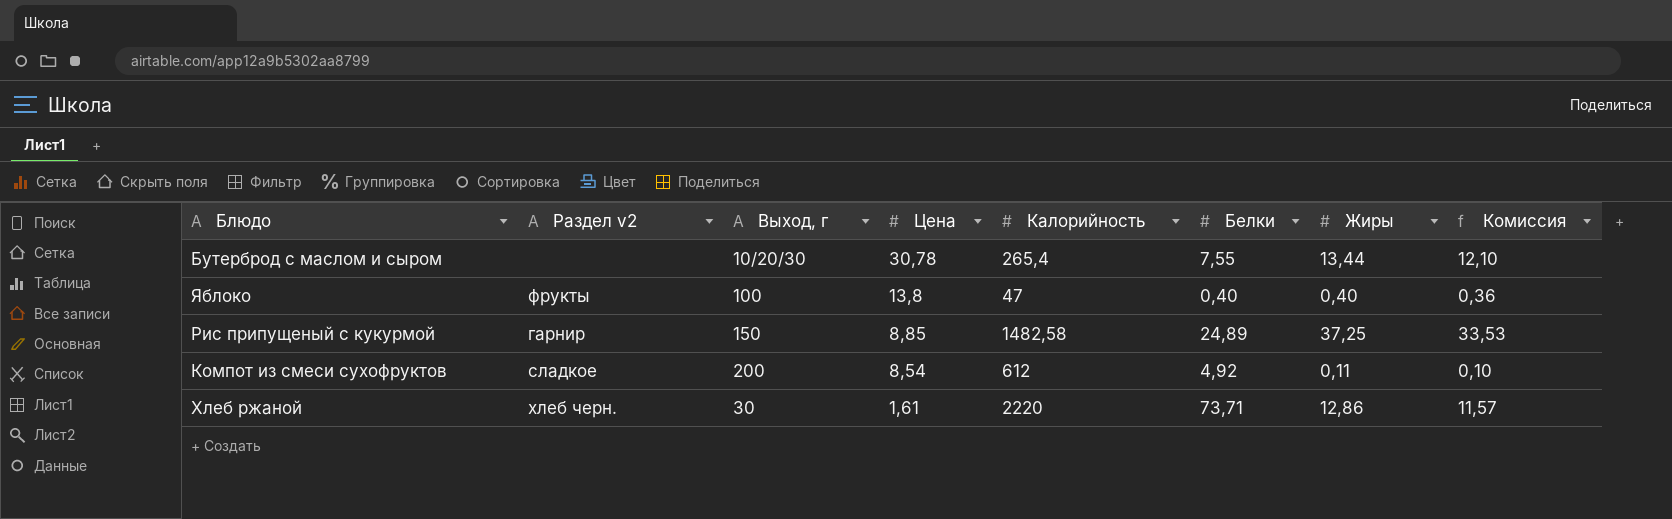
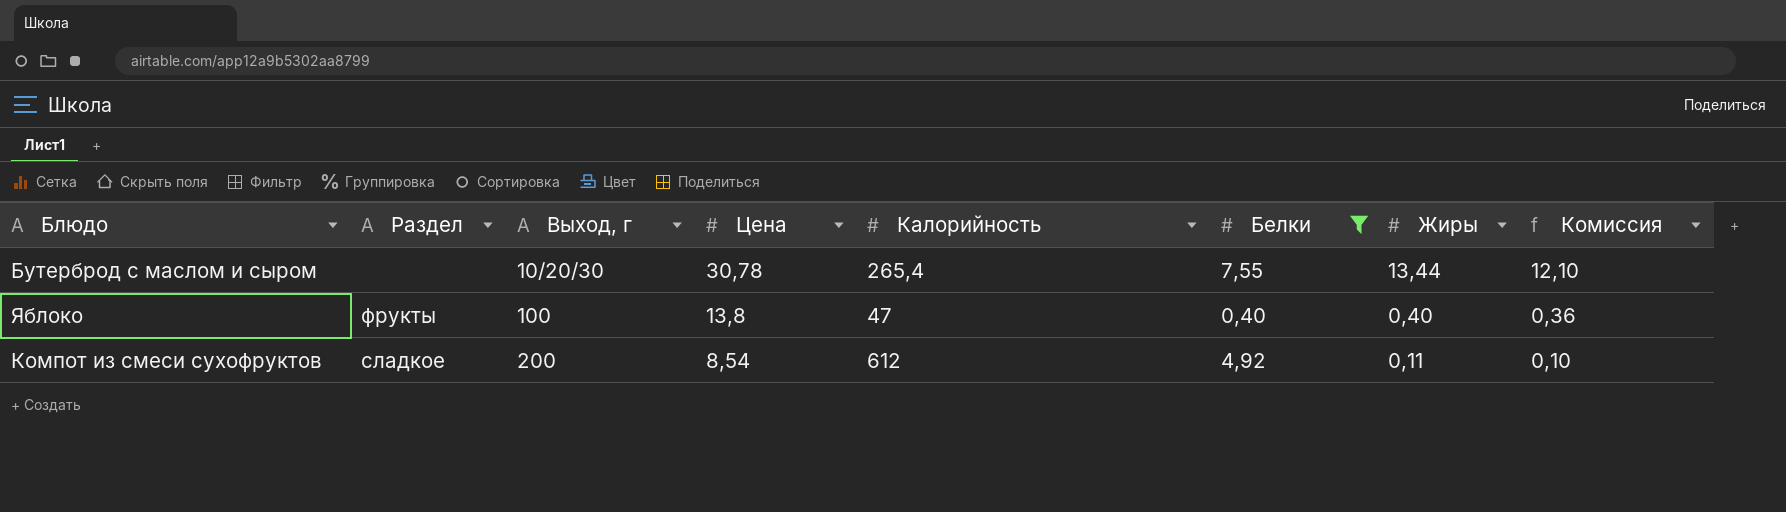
filter: none -> Белки <= 7,55
column name: Раздел v2 -> Раздел

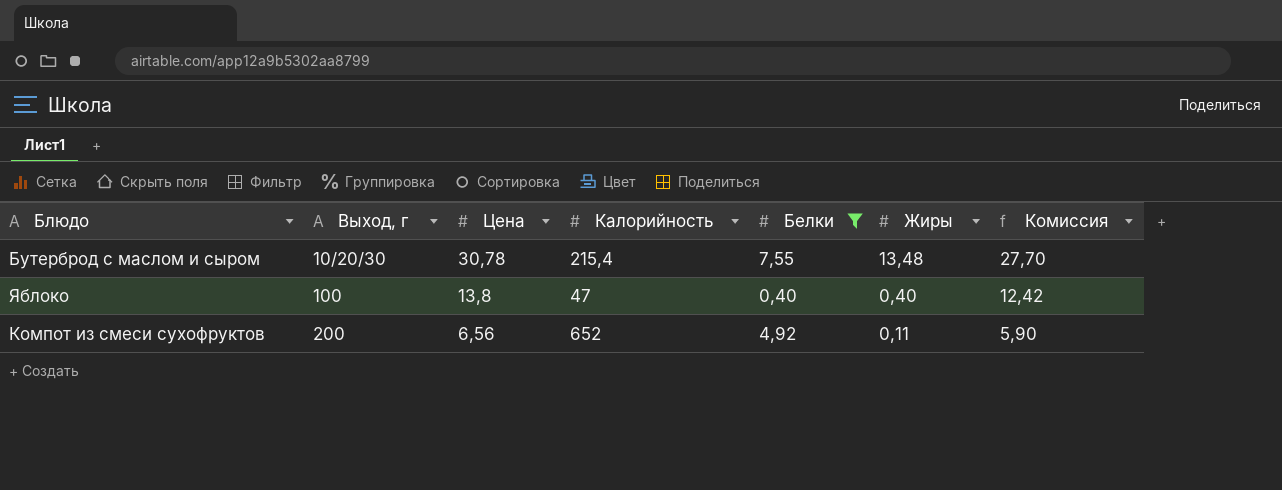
column Раздел | position: 2 -> none
column Комиссия | formula: [Жиры] * 0,9 -> [Цена] * 0,9
Бутерброд с маслом и сыром | Калорийность: 265,4 -> 215,4
Бутерброд с маслом и сыром | Жиры: 13,44 -> 13,48
Компот из смеси сухофруктов | Цена: 8,54 -> 6,56
Компот из смеси сухофруктов | Калорийность: 612 -> 652

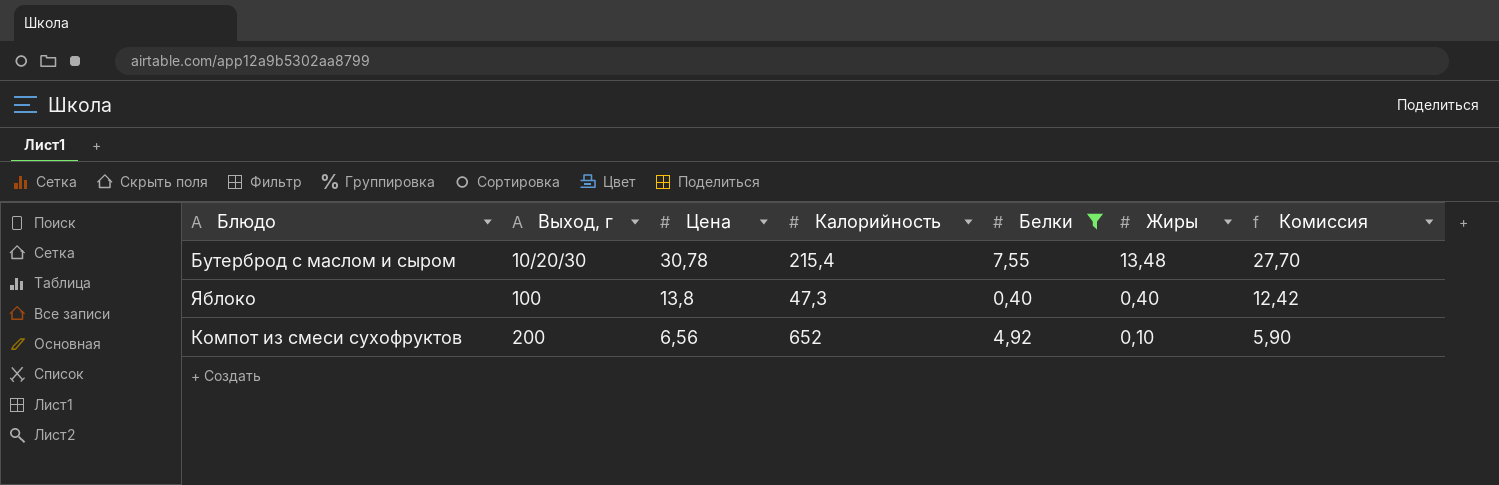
Яблоко | Калорийность: 47 -> 47,3
Компот из смеси сухофруктов | Жиры: 0,11 -> 0,10

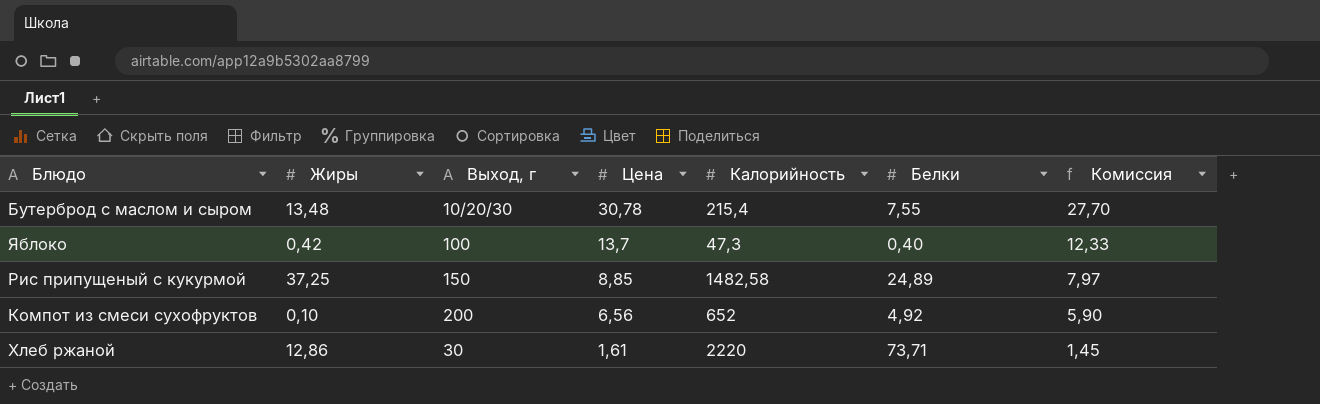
filter: Белки <= 7,55 -> none
column Жиры | position: 6 -> 2
Яблоко | Жиры: 0,40 -> 0,42
Яблоко | Цена: 13,8 -> 13,7
Яблоко | Комиссия: 12,42 -> 12,33

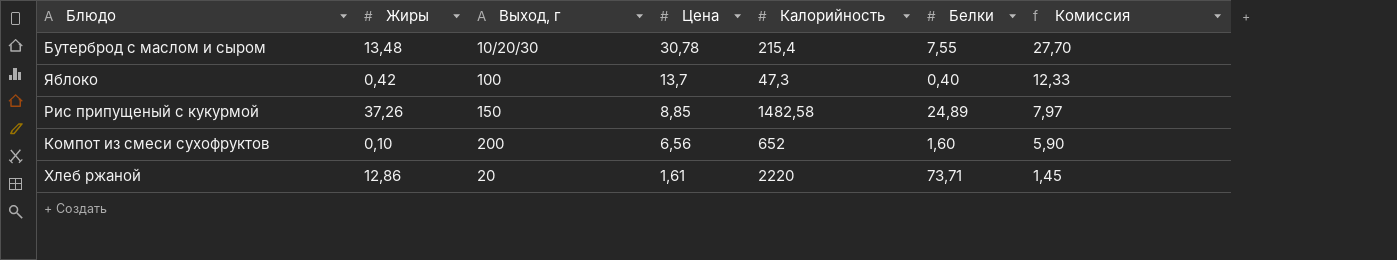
Рис припущеный с кукурмой | Жиры: 37,25 -> 37,26
Компот из смеси сухофруктов | Белки: 4,92 -> 1,60
Хлеб ржаной | Выход, г: 30 -> 20

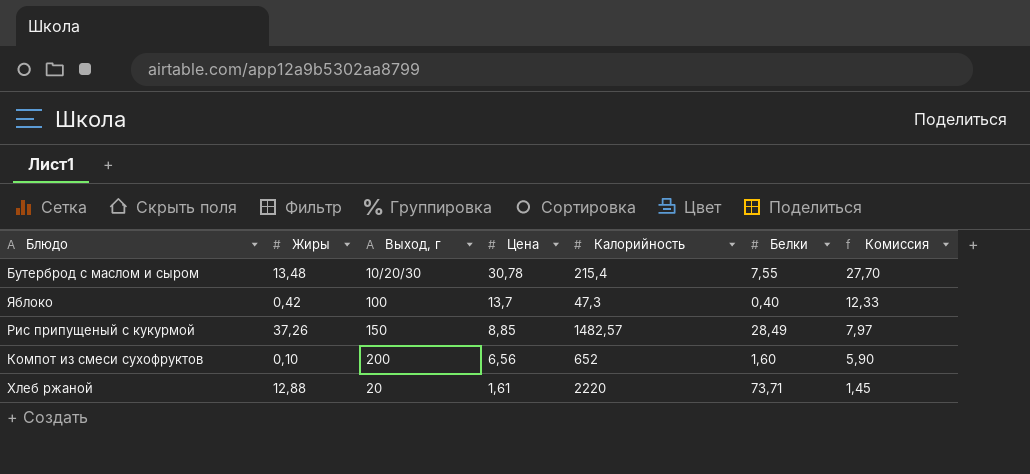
Рис припущеный с кукурмой | Калорийность: 1482,58 -> 1482,57
Рис припущеный с кукурмой | Белки: 24,89 -> 28,49
Хлеб ржаной | Жиры: 12,86 -> 12,88

